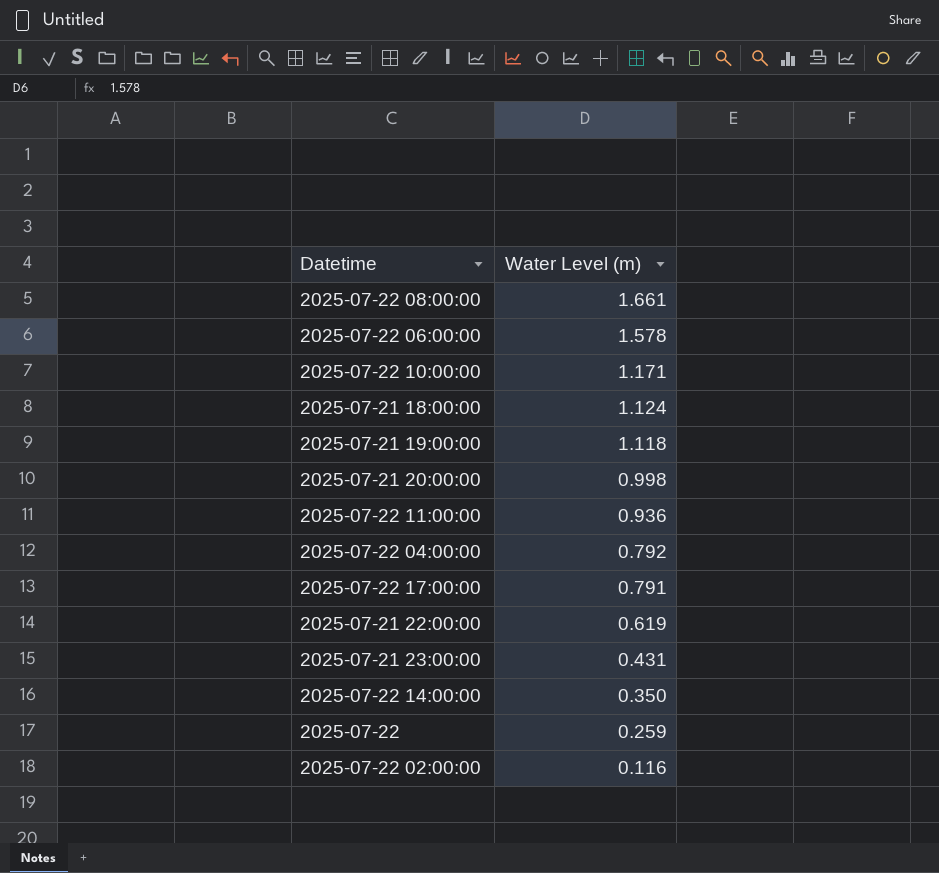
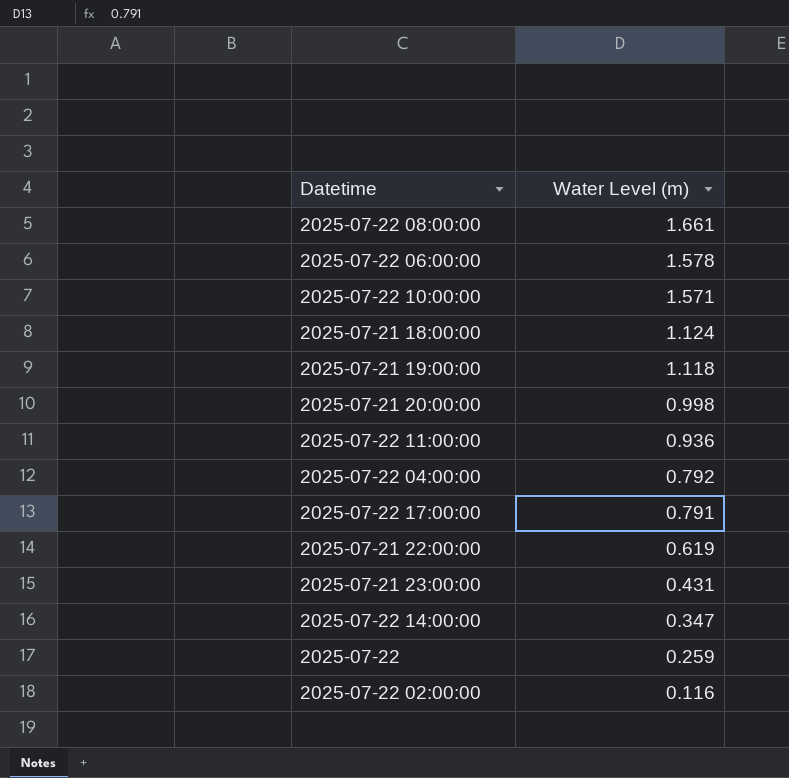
2025-07-22 10:00:00 | Water Level (m): 1.171 -> 1.571
2025-07-22 14:00:00 | Water Level (m): 0.350 -> 0.347

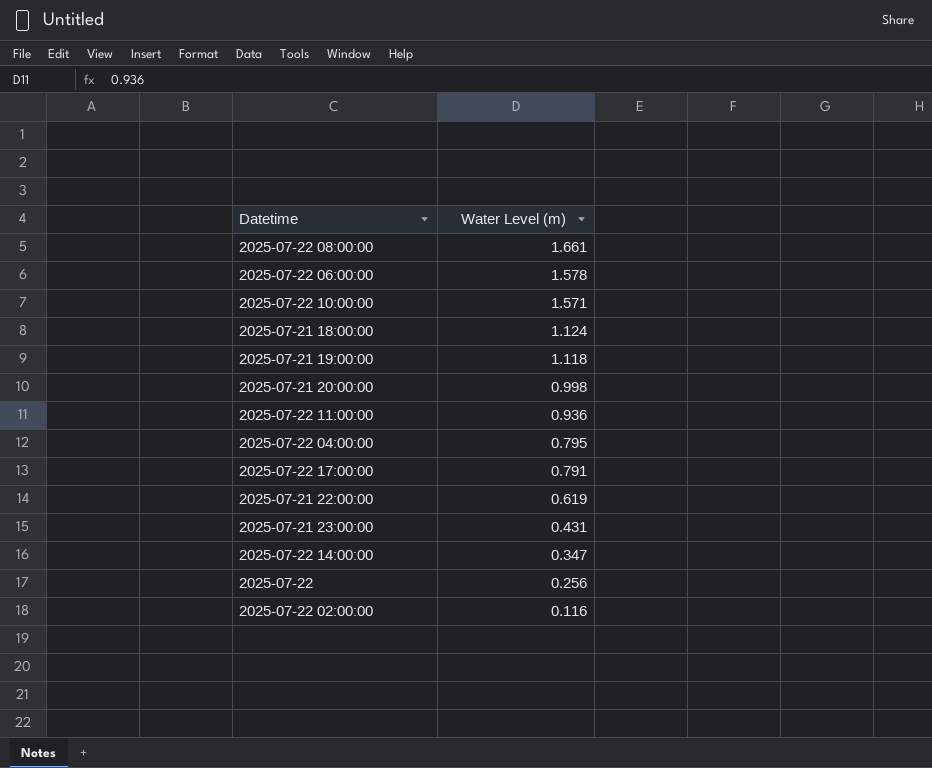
2025-07-22 04:00:00 | Water Level (m): 0.792 -> 0.795
2025-07-22 | Water Level (m): 0.259 -> 0.256

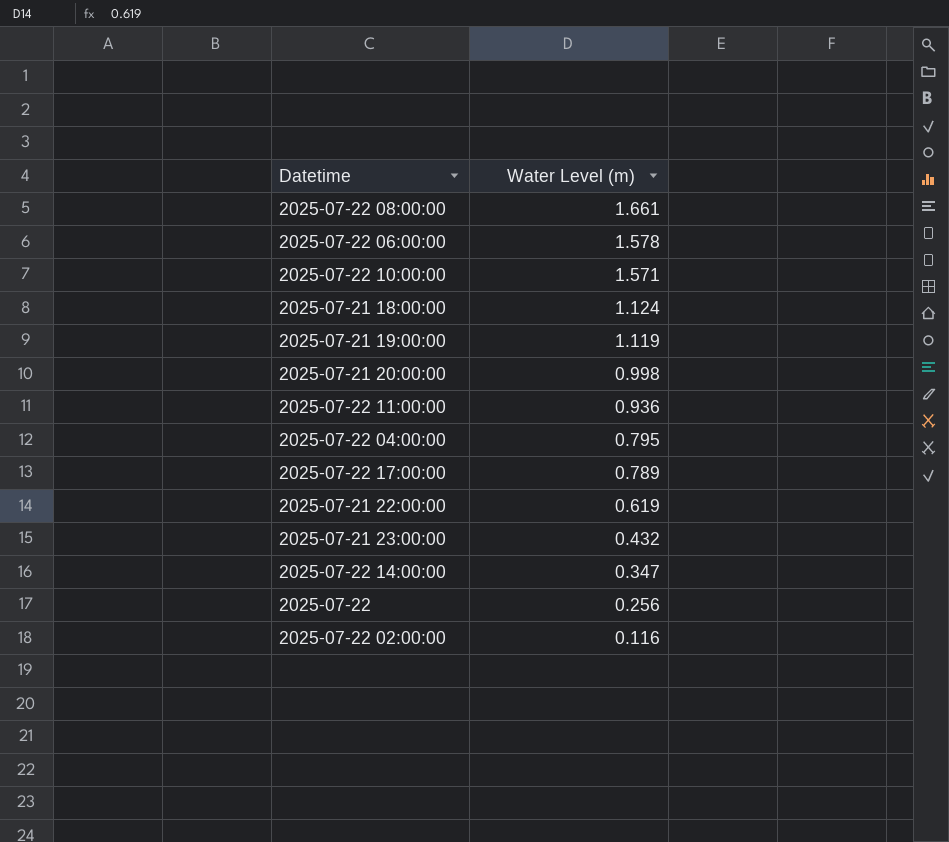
2025-07-21 19:00:00 | Water Level (m): 1.118 -> 1.119
2025-07-22 17:00:00 | Water Level (m): 0.791 -> 0.789
2025-07-21 23:00:00 | Water Level (m): 0.431 -> 0.432

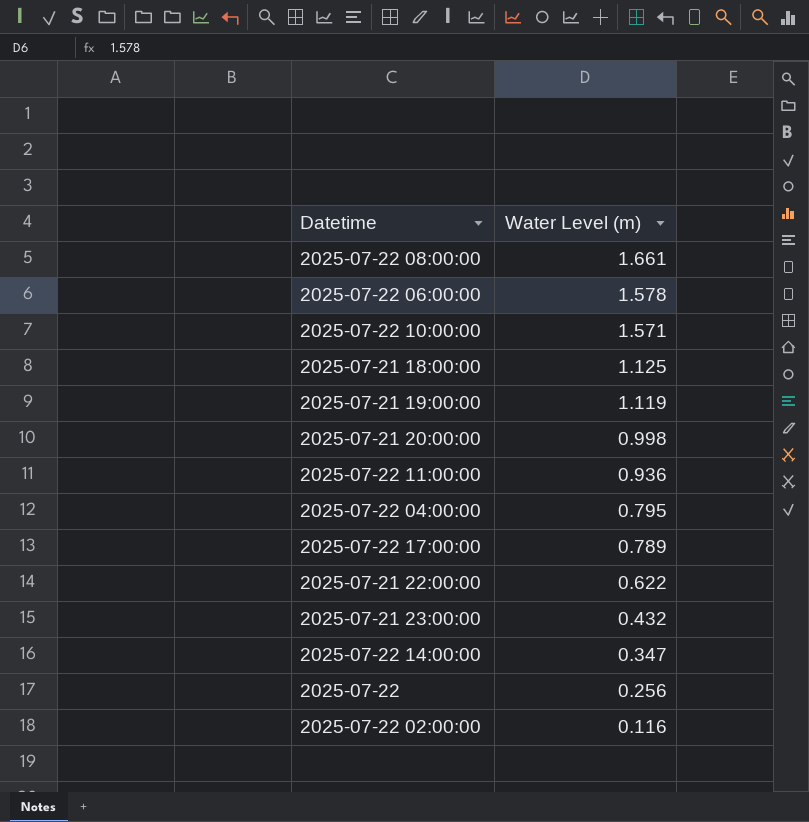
2025-07-21 18:00:00 | Water Level (m): 1.124 -> 1.125
2025-07-21 22:00:00 | Water Level (m): 0.619 -> 0.622

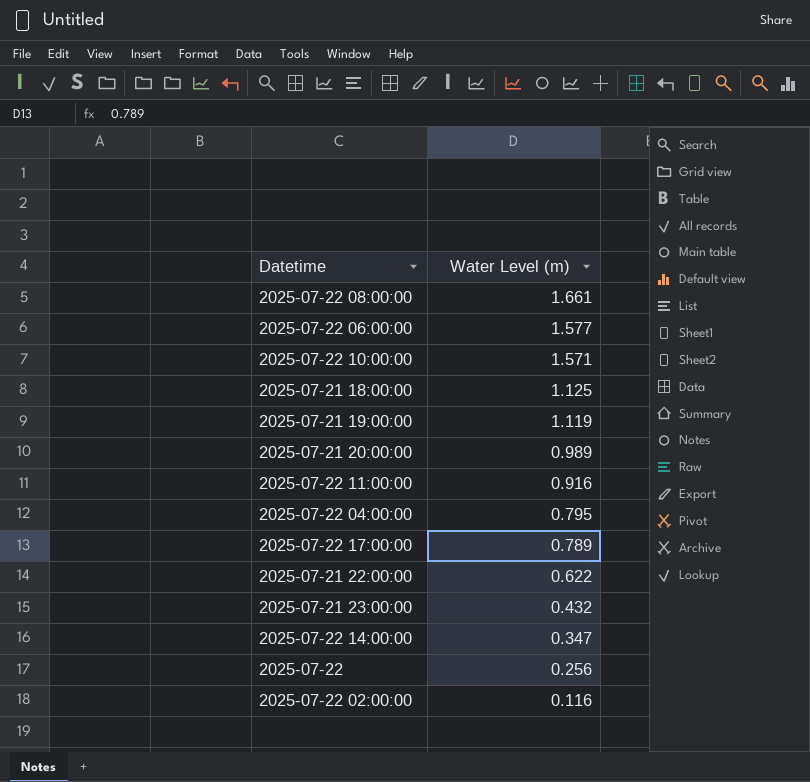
2025-07-22 06:00:00 | Water Level (m): 1.578 -> 1.577
2025-07-21 20:00:00 | Water Level (m): 0.998 -> 0.989
2025-07-22 11:00:00 | Water Level (m): 0.936 -> 0.916

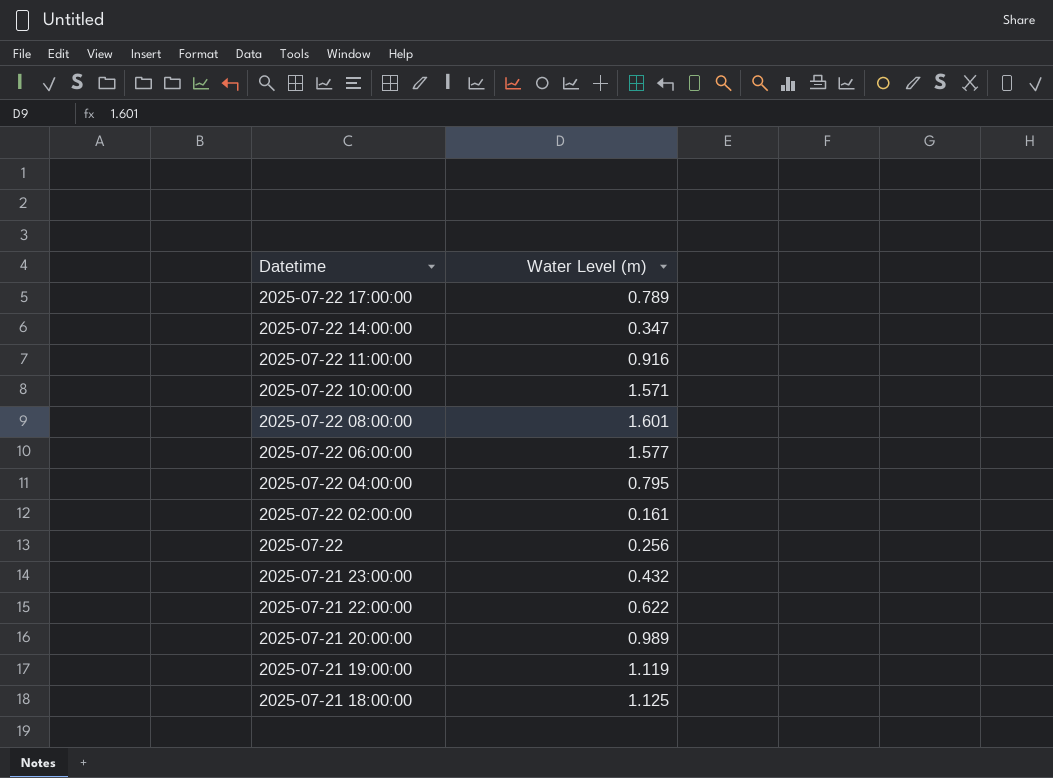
row order: Water Level (m) descending -> Datetime descending
2025-07-22 08:00:00 | Water Level (m): 1.661 -> 1.601
2025-07-22 02:00:00 | Water Level (m): 0.116 -> 0.161

